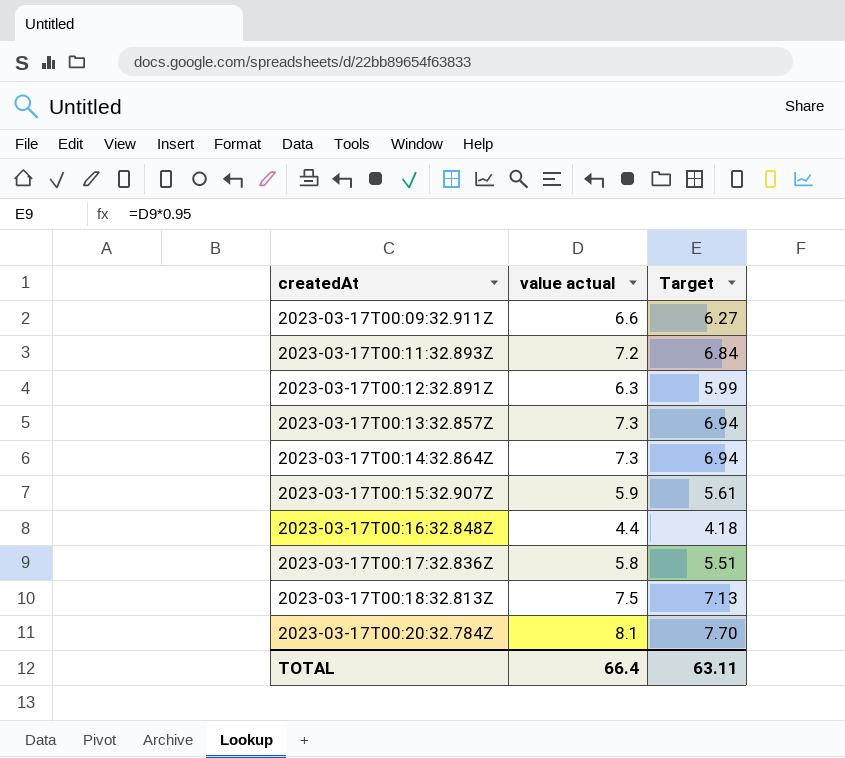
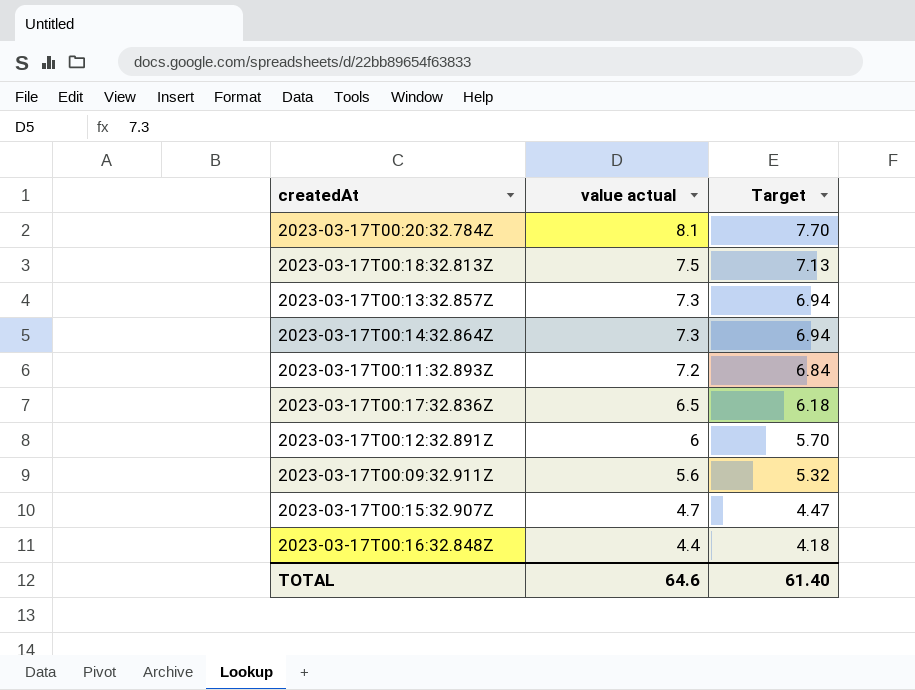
row order: createdAt ascending -> value actual descending
2023-03-17T00:17:32.836Z | value actual: 5.8 -> 6.5
2023-03-17T00:17:32.836Z | Target: 5.51 -> 6.18
2023-03-17T00:12:32.891Z | value actual: 6.3 -> 6
2023-03-17T00:12:32.891Z | Target: 5.99 -> 5.70
2023-03-17T00:09:32.911Z | value actual: 6.6 -> 5.6
2023-03-17T00:09:32.911Z | Target: 6.27 -> 5.32
2023-03-17T00:15:32.907Z | value actual: 5.9 -> 4.7
2023-03-17T00:15:32.907Z | Target: 5.61 -> 4.47
TOTAL | value actual: 66.4 -> 64.6
TOTAL | Target: 63.11 -> 61.40

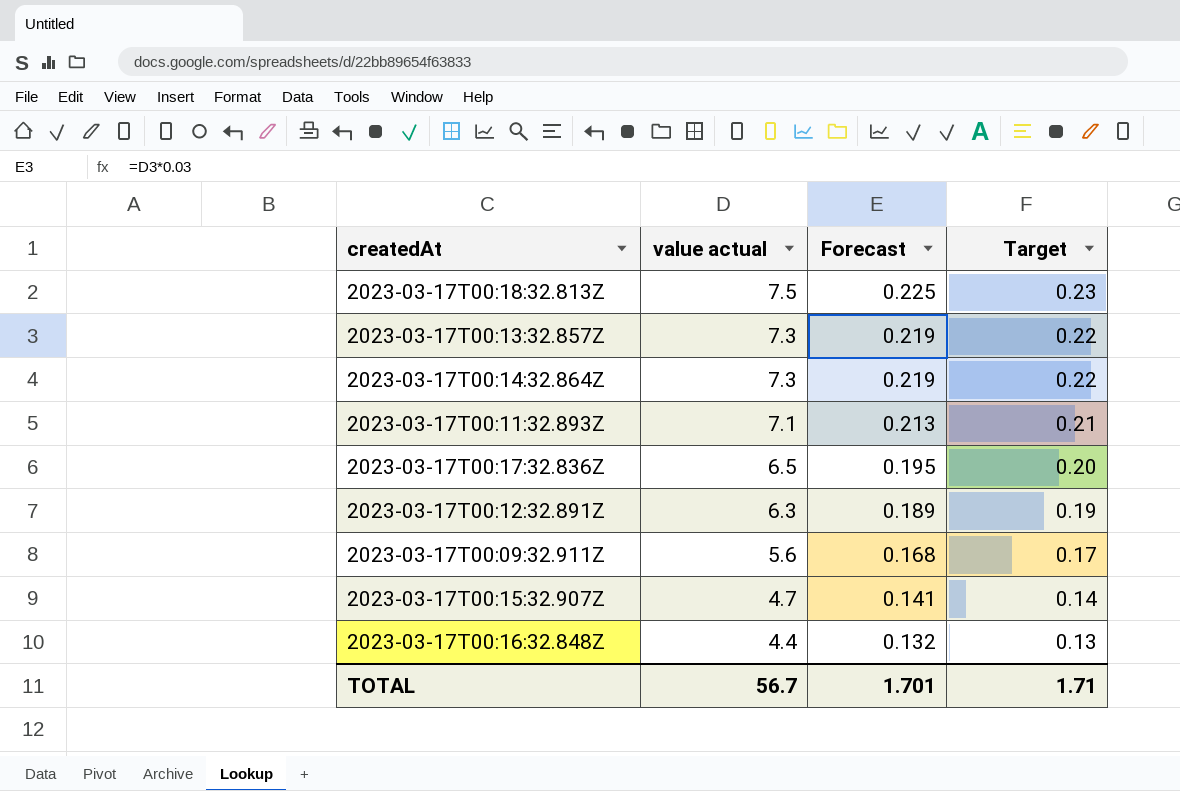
column Forecast | formula: none -> [value actual] * 0.03
column Target | formula: [value actual] * 0.95 -> [value actual] * 0.03
row 2023-03-17T00:20:32.784Z: 8.1 | 7.70 -> none
2023-03-17T00:11:32.893Z | value actual: 7.2 -> 7.1
2023-03-17T00:12:32.891Z | value actual: 6 -> 6.3
TOTAL | value actual: 64.6 -> 56.7
TOTAL | Target: 61.40 -> 1.71

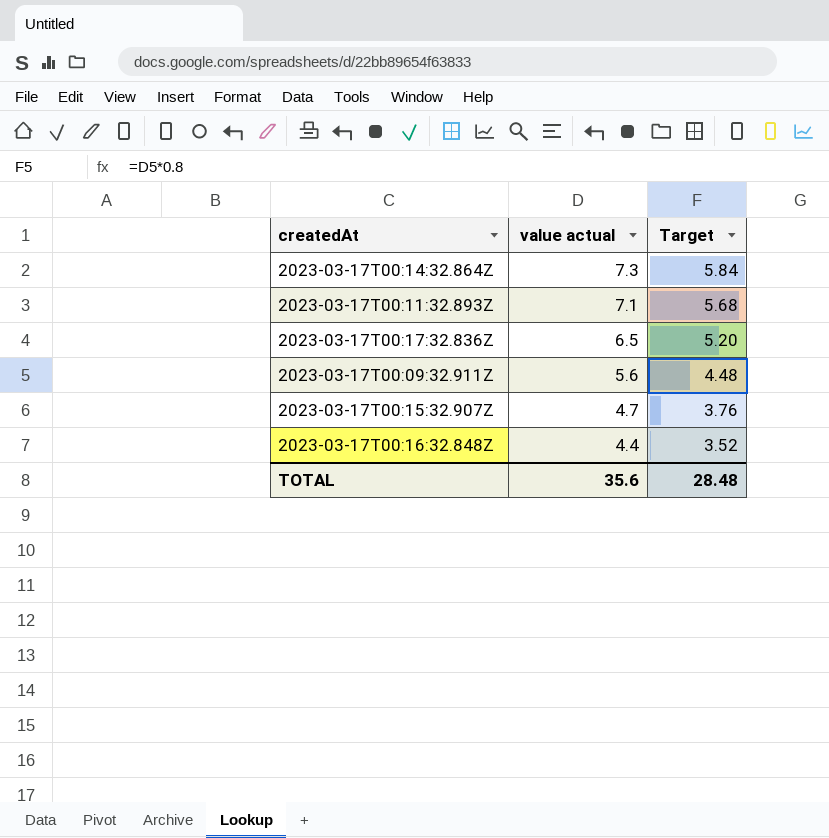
column Forecast | formula: [value actual] * 0.03 -> none
column Target | formula: [value actual] * 0.03 -> [value actual] * 0.8
row 2023-03-17T00:18:32.813Z: 7.5 | 0.225 | 0.23 -> none
row 2023-03-17T00:13:32.857Z: 7.3 | 0.219 | 0.22 -> none
row 2023-03-17T00:12:32.891Z: 6.3 | 0.189 | 0.19 -> none
TOTAL | value actual: 56.7 -> 35.6
TOTAL | Target: 1.71 -> 28.48

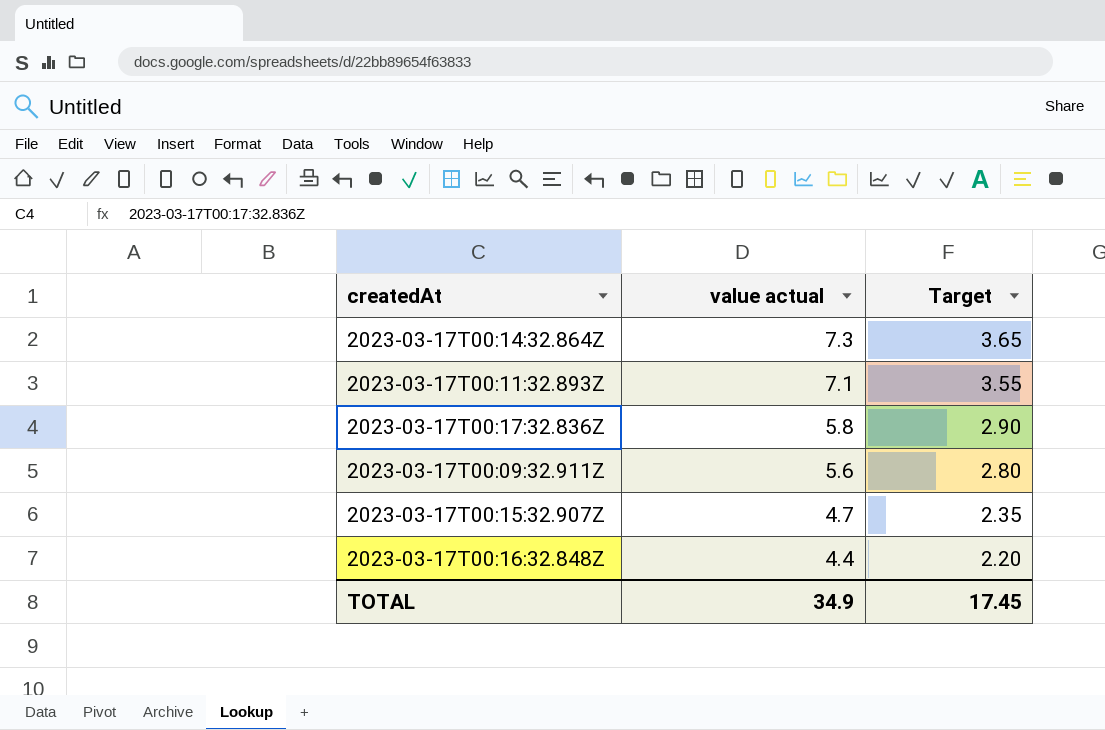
column Target | formula: [value actual] * 0.8 -> [value actual] * 0.5
2023-03-17T00:17:32.836Z | value actual: 6.5 -> 5.8
TOTAL | value actual: 35.6 -> 34.9
TOTAL | Target: 28.48 -> 17.45

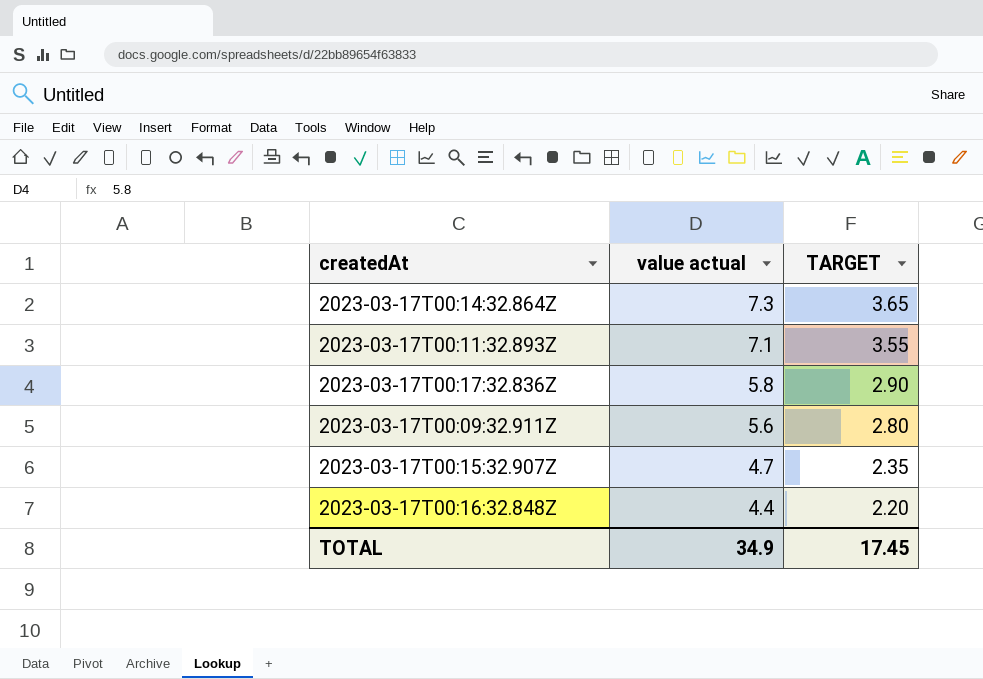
column name: Target -> TARGET

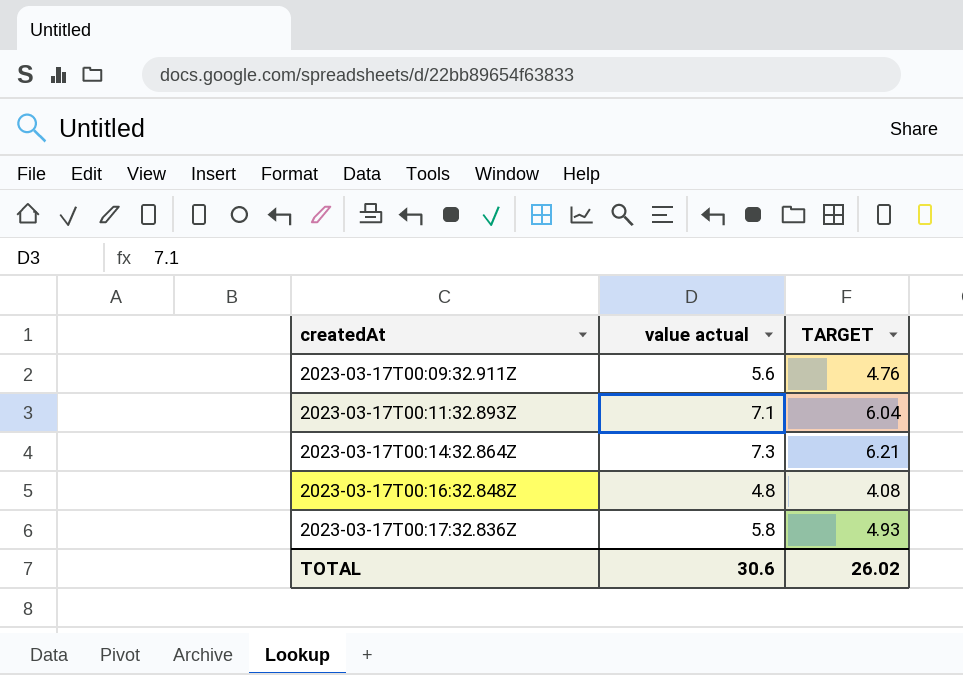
row order: value actual descending -> createdAt ascending
column TARGET | formula: [value actual] * 0.5 -> [value actual] * 0.85
row 2023-03-17T00:15:32.907Z: 4.7 | 2.35 -> none
2023-03-17T00:16:32.848Z | value actual: 4.4 -> 4.8
TOTAL | value actual: 34.9 -> 30.6
TOTAL | TARGET: 17.45 -> 26.02

